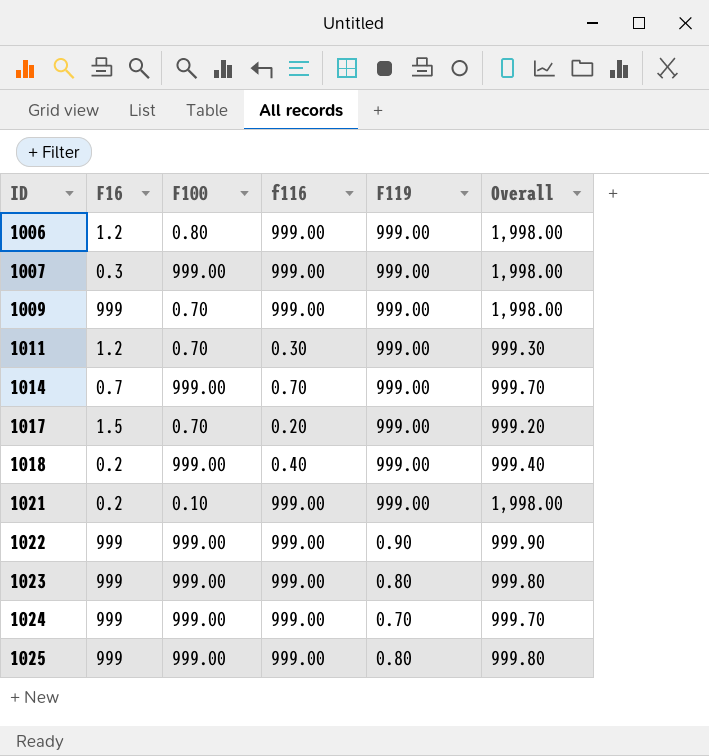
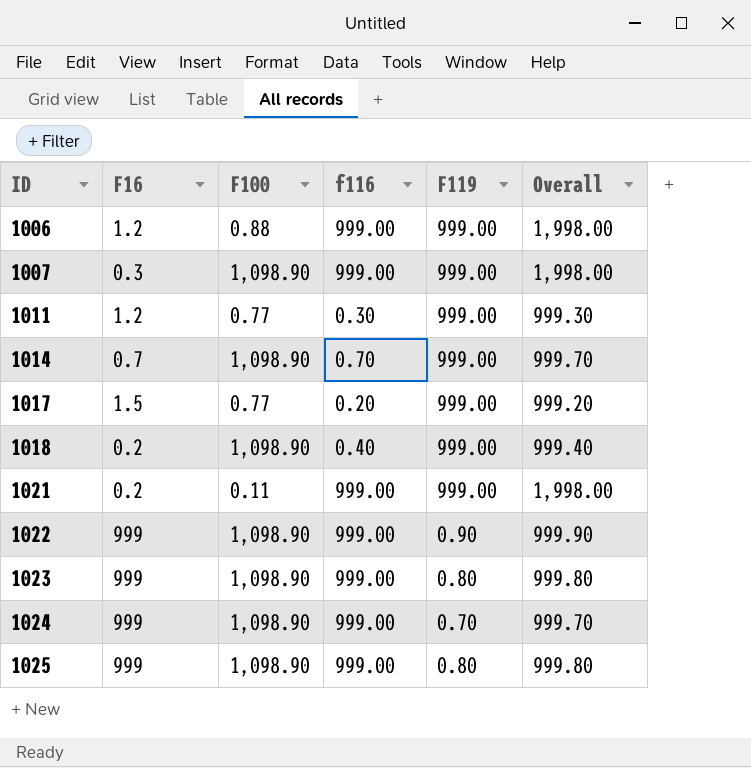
row 1009: 999 | 0.70 | 999.00 | 999.00 | 1,998.00 -> none
1006 | F100: 0.80 -> 0.88
1007 | F100: 999.00 -> 1,098.90
1011 | F100: 0.70 -> 0.77
1014 | F100: 999.00 -> 1,098.90
1017 | F100: 0.70 -> 0.77
1018 | F100: 999.00 -> 1,098.90
1021 | F100: 0.10 -> 0.11
1022 | F100: 999.00 -> 1,098.90
1023 | F100: 999.00 -> 1,098.90
1024 | F100: 999.00 -> 1,098.90
1025 | F100: 999.00 -> 1,098.90

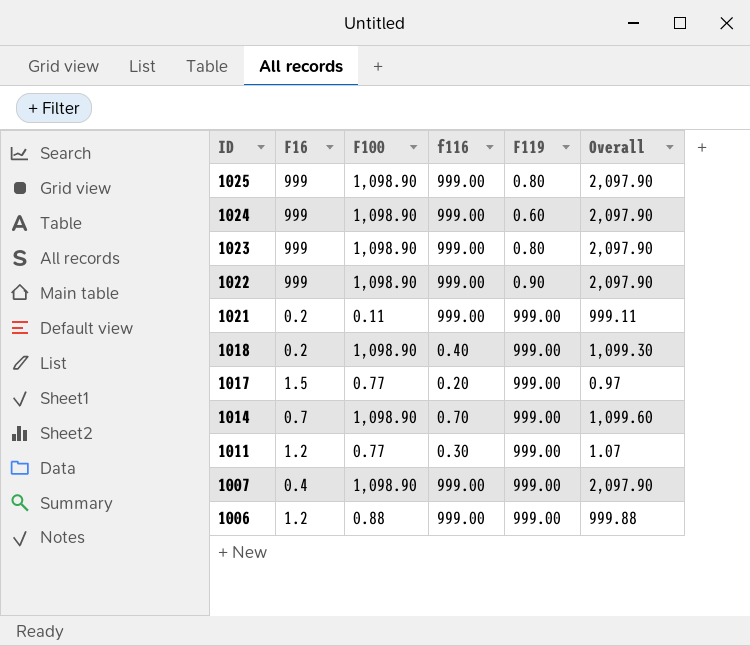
row order: ID ascending -> ID descending
column Overall | formula: [f116] + [F119] -> [F100] + [f116]
1024 | F119: 0.70 -> 0.60
1007 | F16: 0.3 -> 0.4

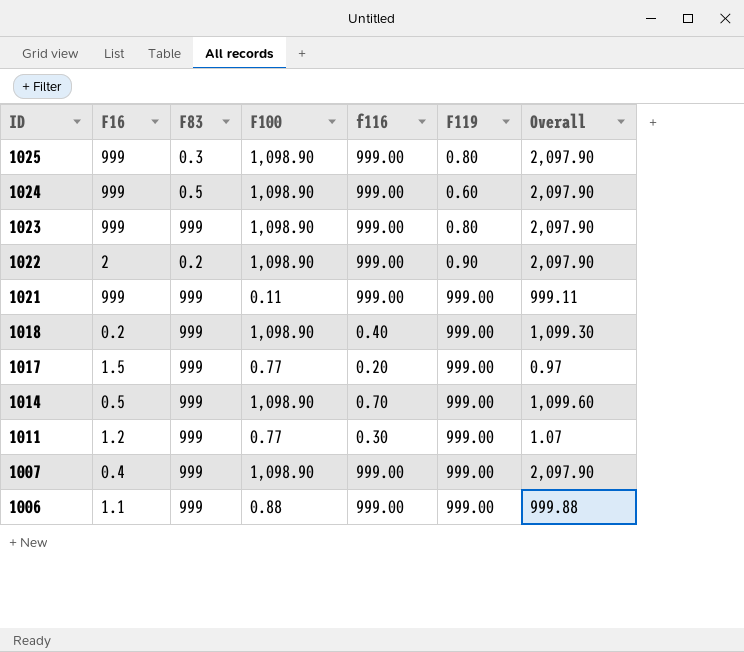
column F83 | position: none -> 3
1022 | F16: 999 -> 2
1021 | F16: 0.2 -> 999
1014 | F16: 0.7 -> 0.5
1006 | F16: 1.2 -> 1.1

